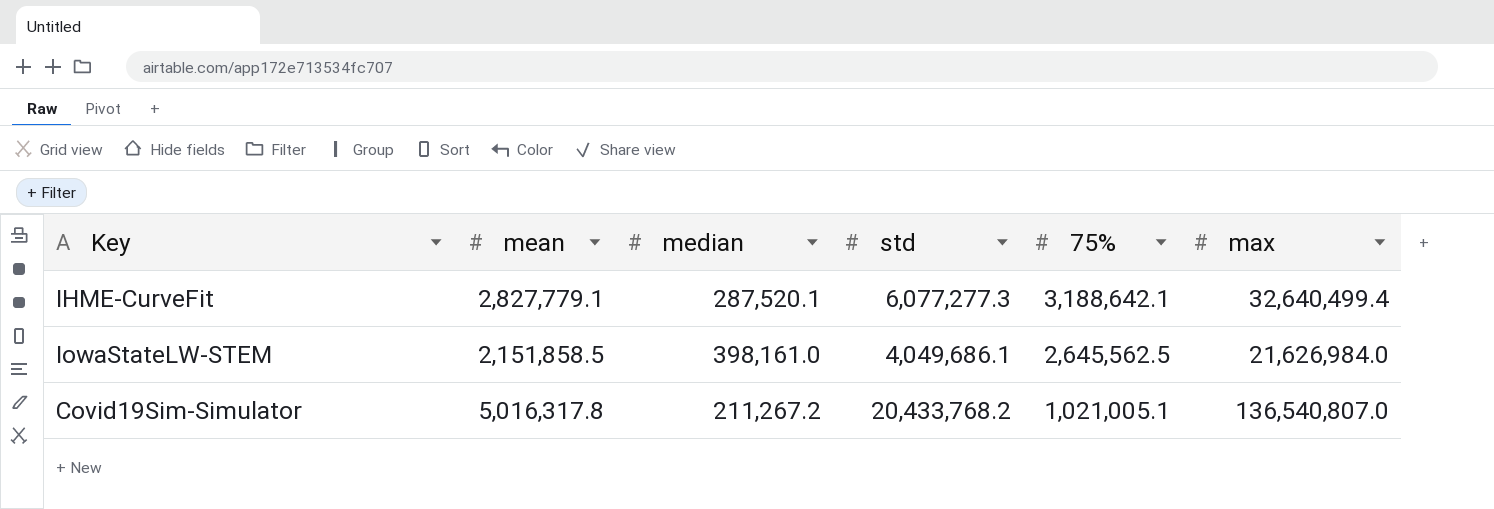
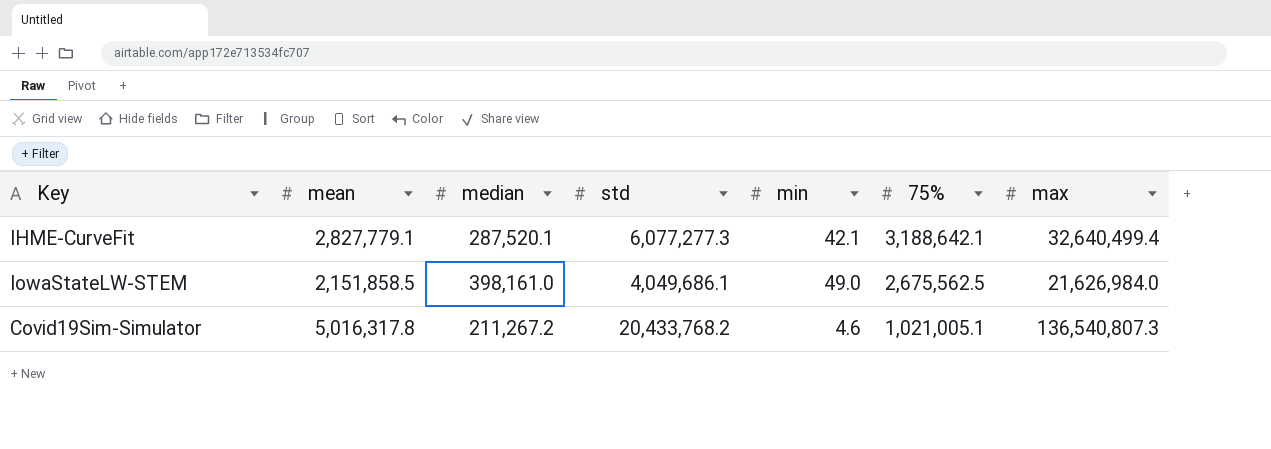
column min | position: none -> 5
IowaStateLW-STEM | 75%: 2,645,562.5 -> 2,675,562.5
Covid19Sim-Simulator | max: 136,540,807.0 -> 136,540,807.3

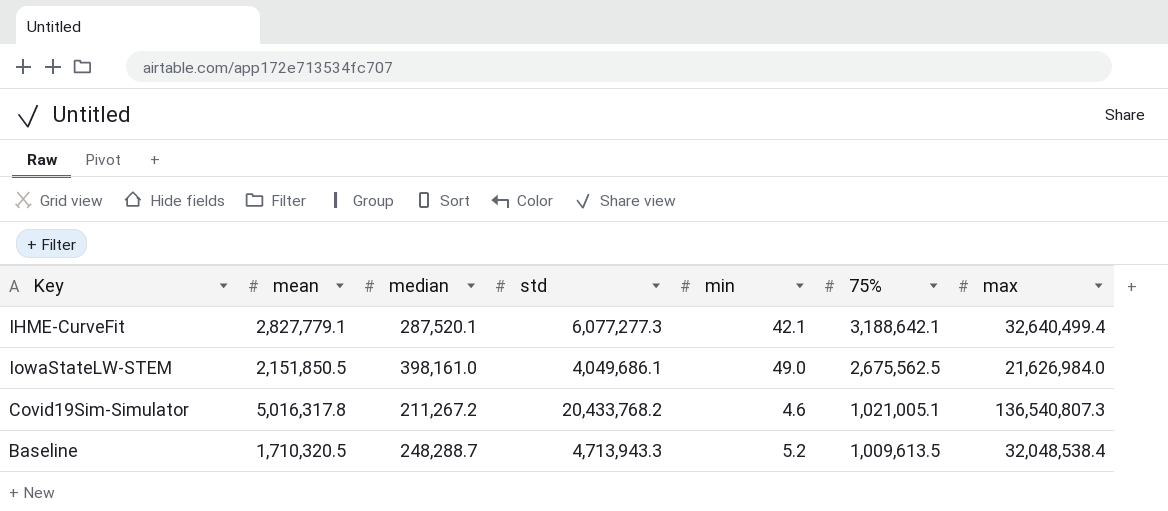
IowaStateLW-STEM | mean: 2,151,858.5 -> 2,151,850.5
row Baseline: none -> 1,710,320.5 | 248,288.7 | 4,713,943.3 | 5.2 | 1,009,613.5 | 32,048,538.4

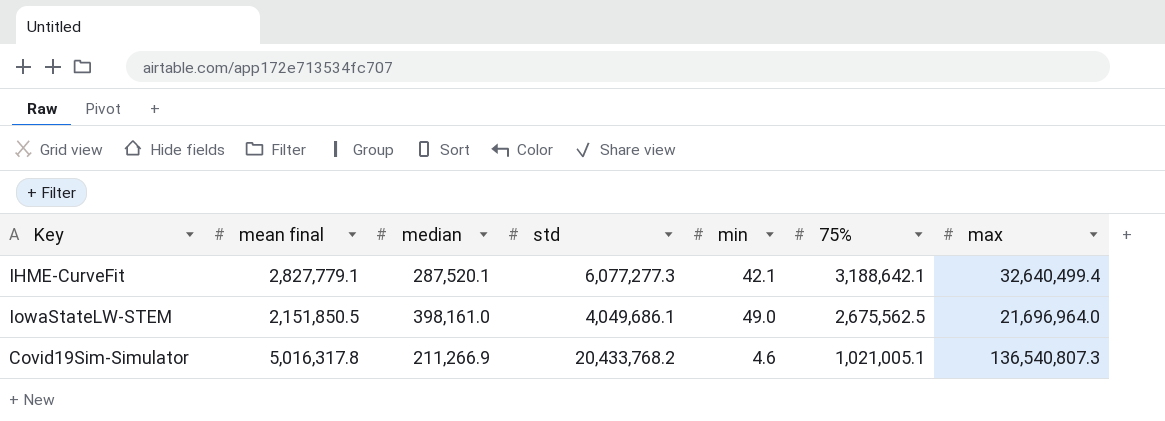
column name: mean -> mean final
row Baseline: 1,710,320.5 | 248,288.7 | 4,713,943.3 | 5.2 | 1,009,613.5 | 32,048,538.4 -> none
IowaStateLW-STEM | max: 21,626,984.0 -> 21,696,964.0
Covid19Sim-Simulator | median: 211,267.2 -> 211,266.9

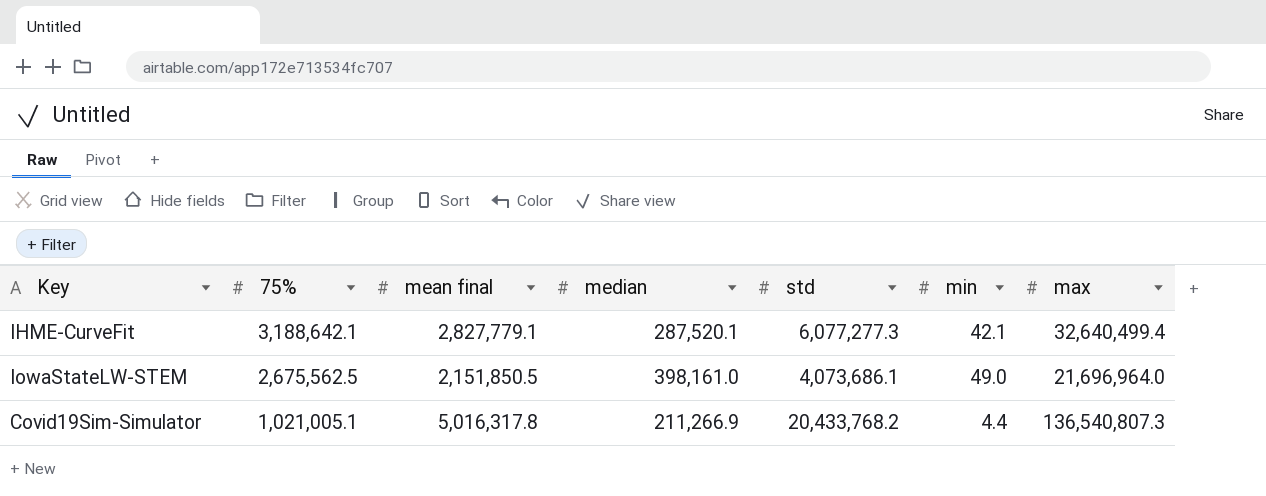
column 75% | position: 6 -> 2
IowaStateLW-STEM | std: 4,049,686.1 -> 4,073,686.1
Covid19Sim-Simulator | min: 4.6 -> 4.4

